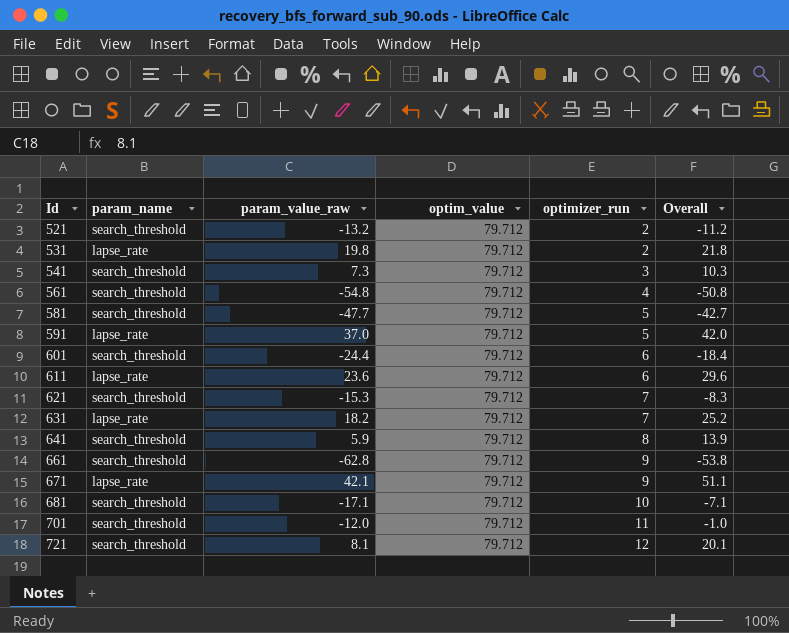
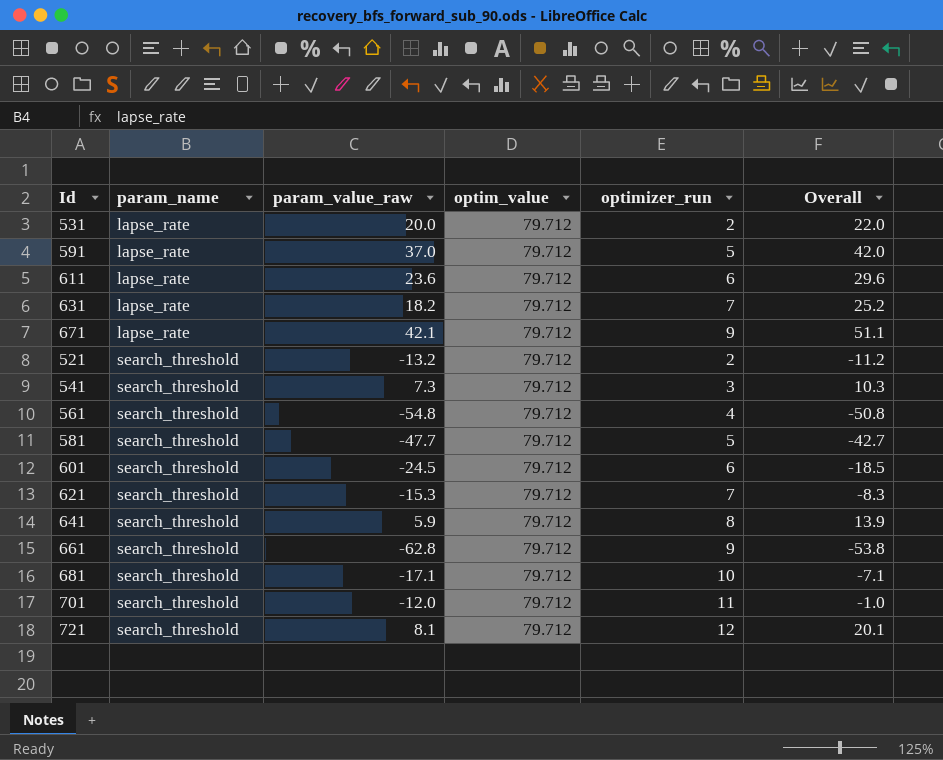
row order: Id ascending -> param_name ascending
531 | param_value_raw: 19.8 -> 20.0
531 | Overall: 21.8 -> 22.0
601 | param_value_raw: -24.4 -> -24.5
601 | Overall: -18.4 -> -18.5

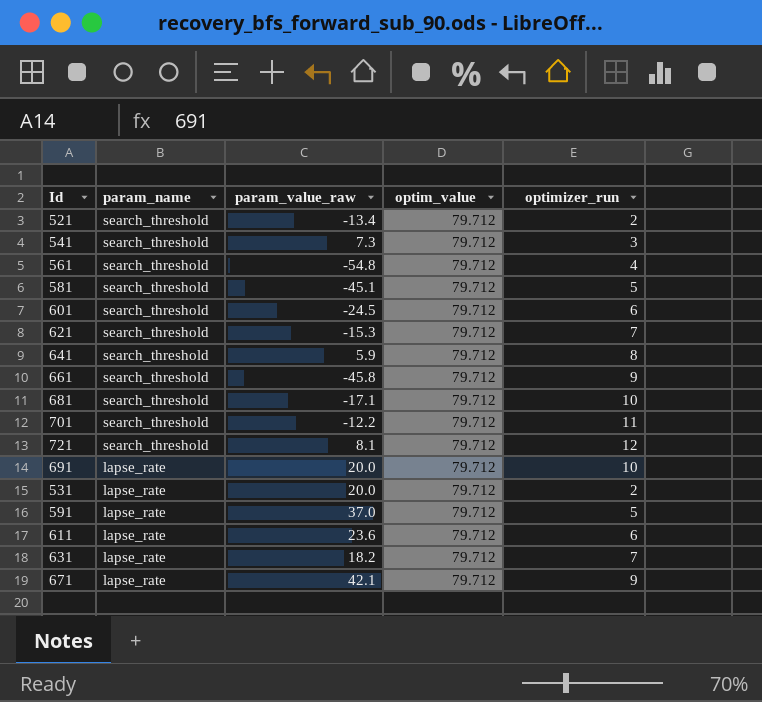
row order: param_name ascending -> param_name descending
column Overall | formula: [param_value_raw] + [optimizer_run] -> none
521 | param_value_raw: -13.2 -> -13.4
581 | param_value_raw: -47.7 -> -45.1
661 | param_value_raw: -62.8 -> -45.8
701 | param_value_raw: -12.0 -> -12.2
row 691: none -> lapse_rate | 20.0 | 79.712 | 10

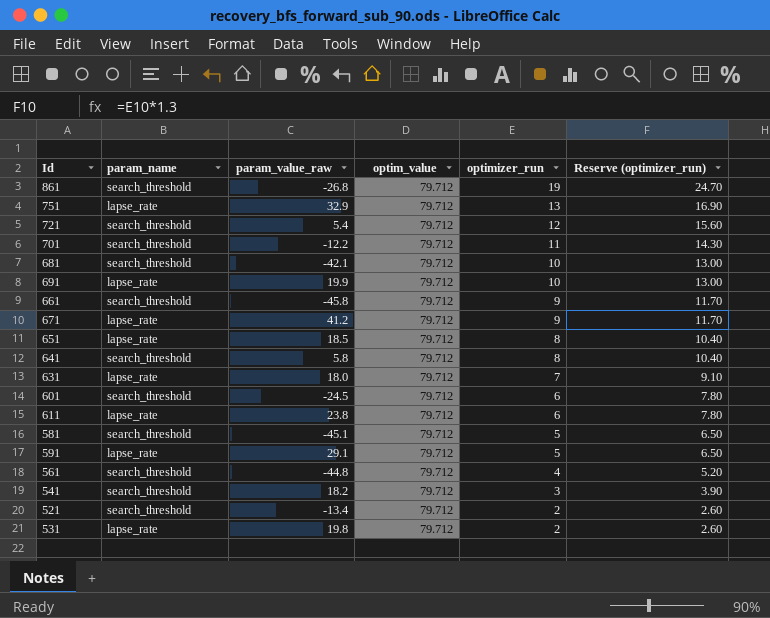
row order: param_name descending -> optimizer_run descending
column Reserve (optimizer_run) | formula: none -> [optimizer_run] * 1.3
row 621: search_threshold | -15.3 | 79.712 | 7 -> none
row 861: none -> search_threshold | -26.8 | 79.712 | 19 | 24.70
row 751: none -> lapse_rate | 32.9 | 79.712 | 13 | 16.90
721 | param_value_raw: 8.1 -> 5.4
681 | param_value_raw: -17.1 -> -42.1
691 | param_value_raw: 20.0 -> 19.9
671 | param_value_raw: 42.1 -> 41.2
row 651: none -> lapse_rate | 18.5 | 79.712 | 8 | 10.40
641 | param_value_raw: 5.9 -> 5.8
631 | param_value_raw: 18.2 -> 18.0
611 | param_value_raw: 23.6 -> 23.8
591 | param_value_raw: 37.0 -> 29.1
561 | param_value_raw: -54.8 -> -44.8
541 | param_value_raw: 7.3 -> 18.2
531 | param_value_raw: 20.0 -> 19.8

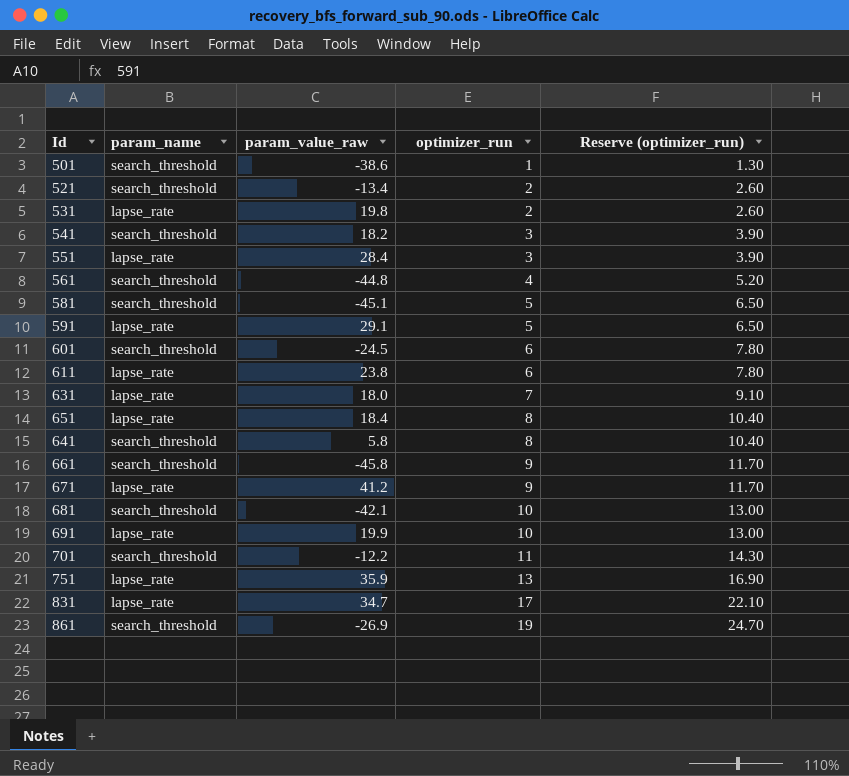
row order: optimizer_run descending -> optimizer_run ascending
column optim_value | position: 4 -> none
row 721: search_threshold | 5.4 | 79.712 | 12 | 15.60 -> none
row 501: none -> search_threshold | -38.6 | 1 | 1.30
row 551: none -> lapse_rate | 28.4 | 3 | 3.90
651 | param_value_raw: 18.5 -> 18.4
751 | param_value_raw: 32.9 -> 35.9
row 831: none -> lapse_rate | 34.7 | 17 | 22.10
861 | param_value_raw: -26.8 -> -26.9

